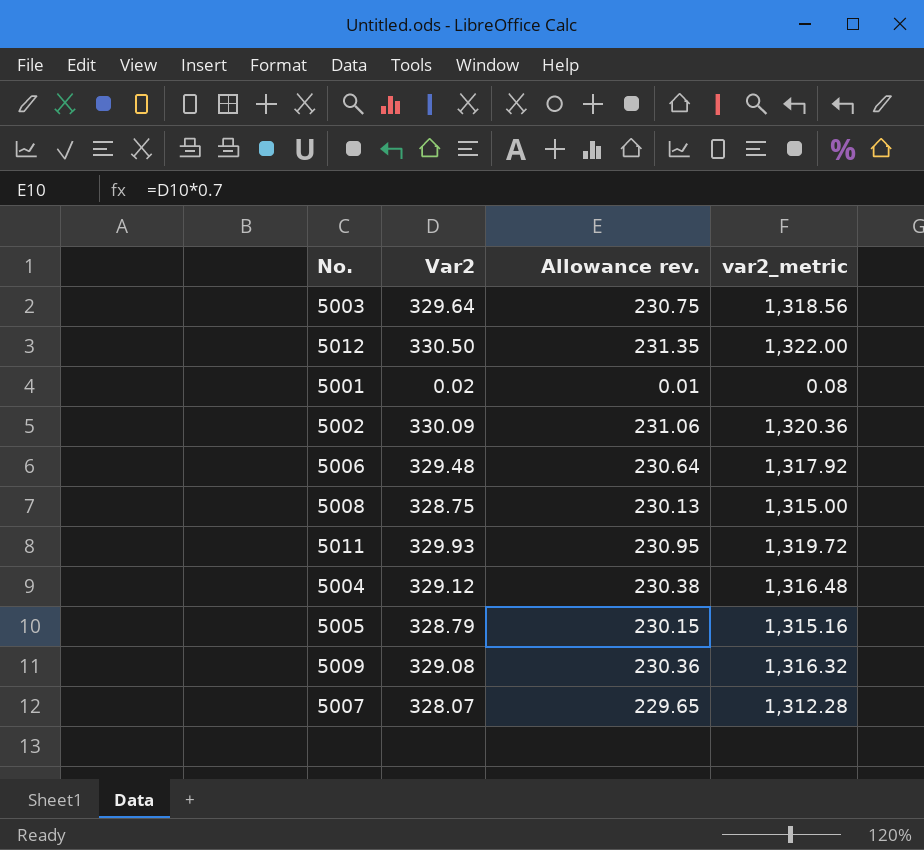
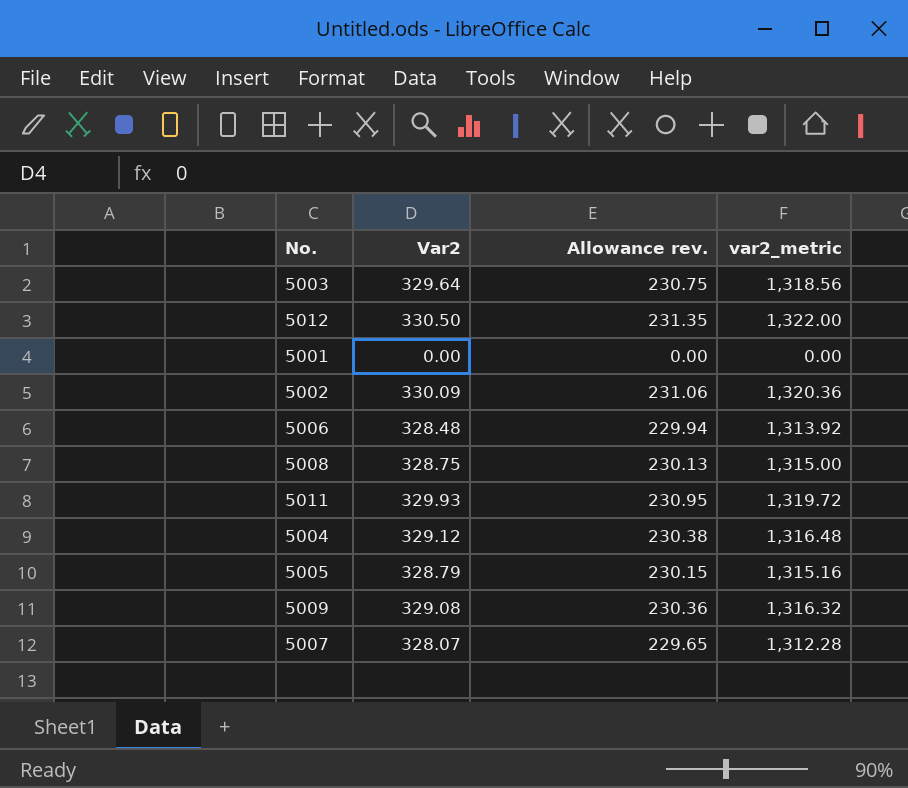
5001 | Var2: 0.02 -> 0.00
5001 | Allowance rev.: 0.01 -> 0.00
5001 | var2_metric: 0.08 -> 0.00
5006 | Var2: 329.48 -> 328.48
5006 | Allowance rev.: 230.64 -> 229.94
5006 | var2_metric: 1,317.92 -> 1,313.92

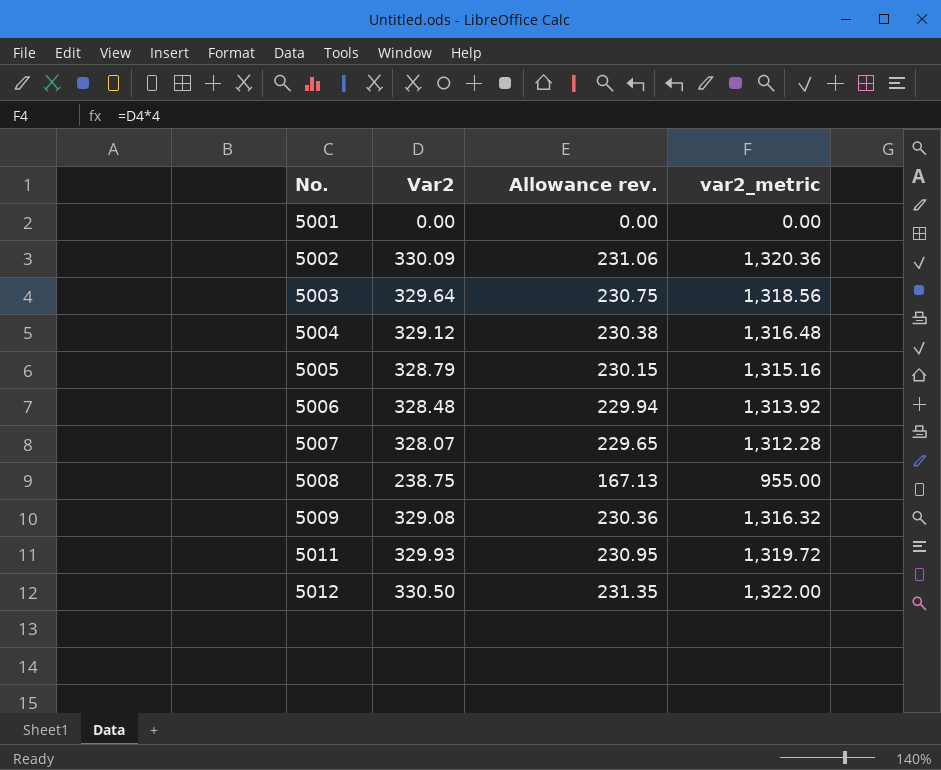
row order: none -> No. ascending
5008 | Var2: 328.75 -> 238.75
5008 | Allowance rev.: 230.13 -> 167.13
5008 | var2_metric: 1,315.00 -> 955.00

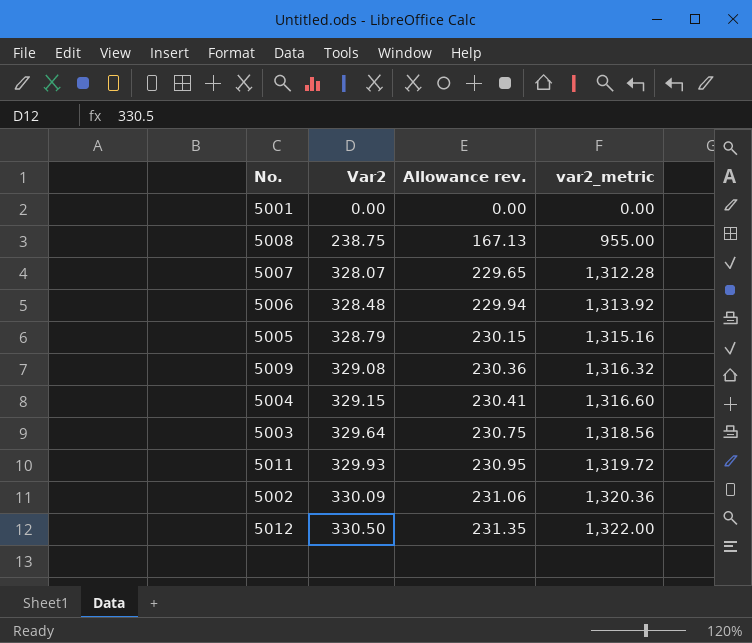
row order: No. ascending -> Var2 ascending
5004 | Var2: 329.12 -> 329.15
5004 | Allowance rev.: 230.38 -> 230.41
5004 | var2_metric: 1,316.48 -> 1,316.60

